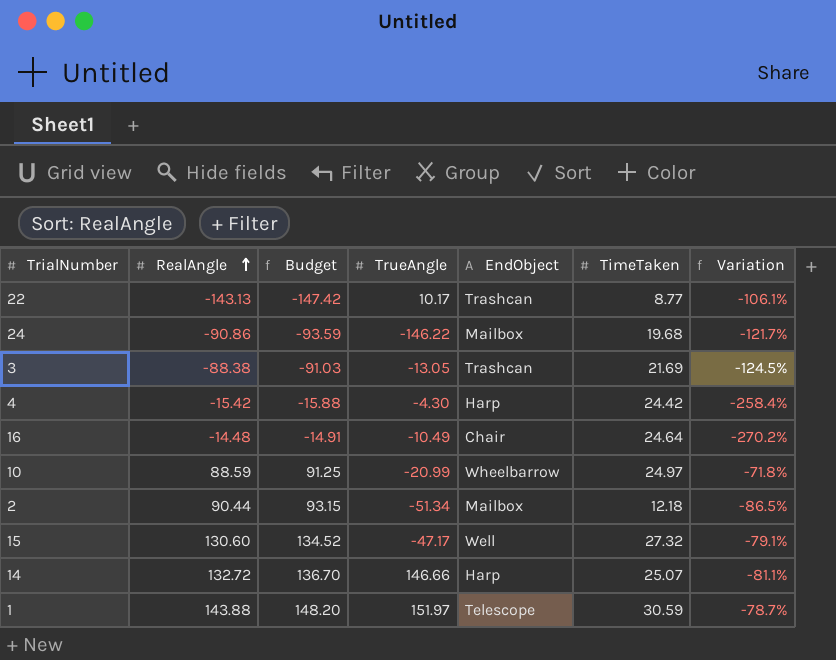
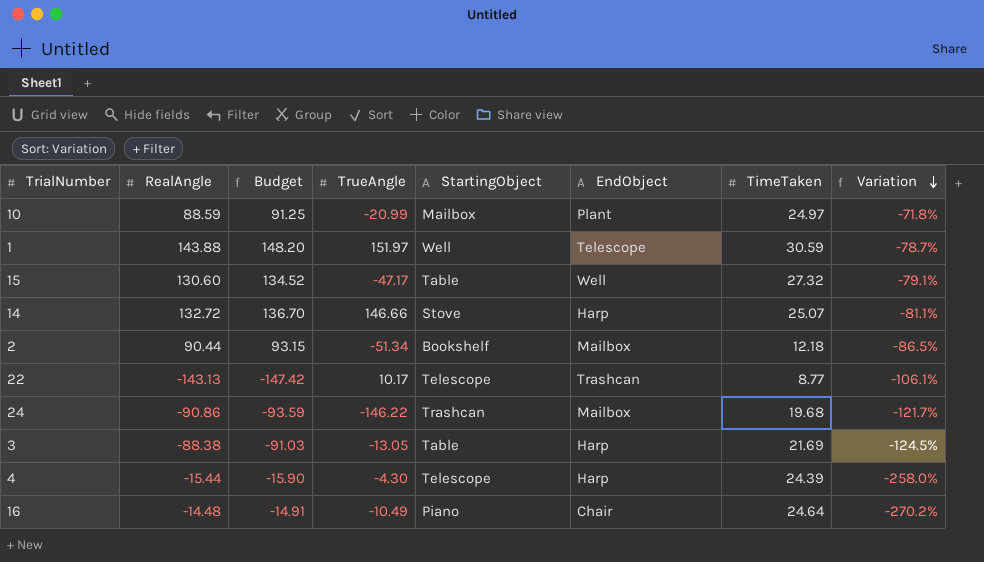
row order: RealAngle ascending -> Variation descending
column StartingObject | position: none -> 5
10 | EndObject: Wheelbarrow -> Plant
3 | EndObject: Trashcan -> Harp
4 | RealAngle: -15.42 -> -15.44
4 | Budget: -15.88 -> -15.90
4 | TimeTaken: 24.42 -> 24.39
4 | Variation: -258.4% -> -258.0%

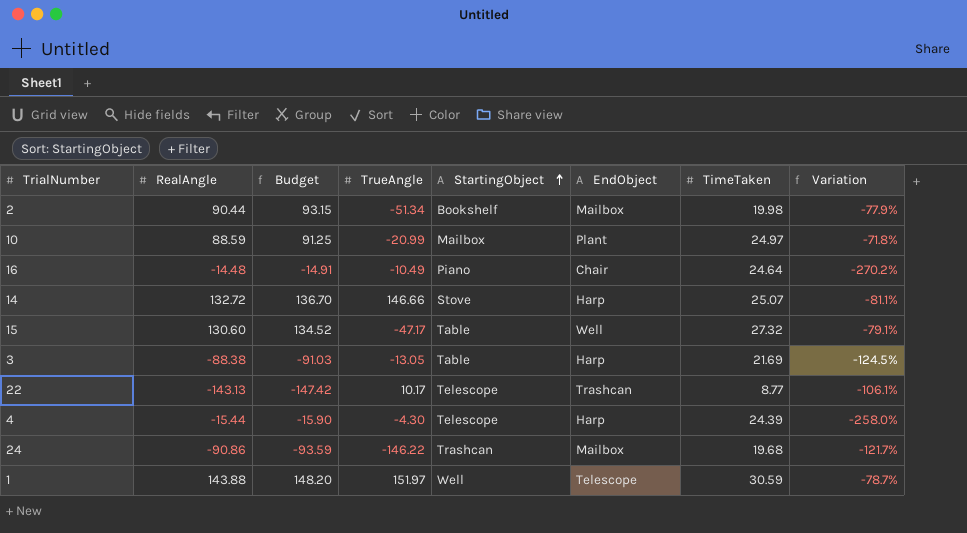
row order: Variation descending -> StartingObject ascending
2 | TimeTaken: 12.18 -> 19.98
2 | Variation: -86.5% -> -77.9%

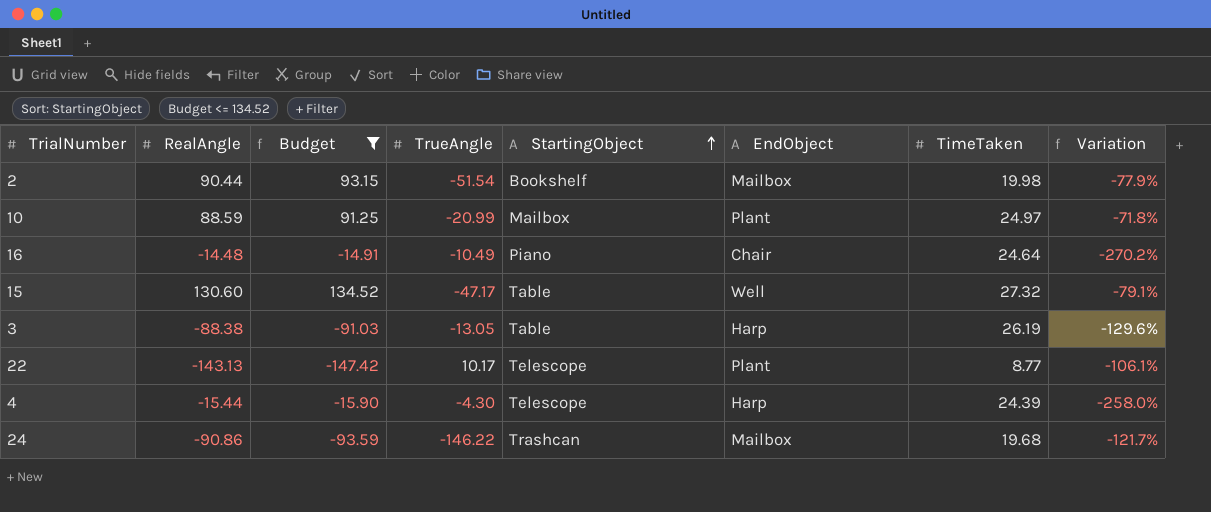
filter: none -> Budget <= 134.52
2 | TrueAngle: -51.34 -> -51.54
3 | TimeTaken: 21.69 -> 26.19
3 | Variation: -124.5% -> -129.6%
22 | EndObject: Trashcan -> Plant

